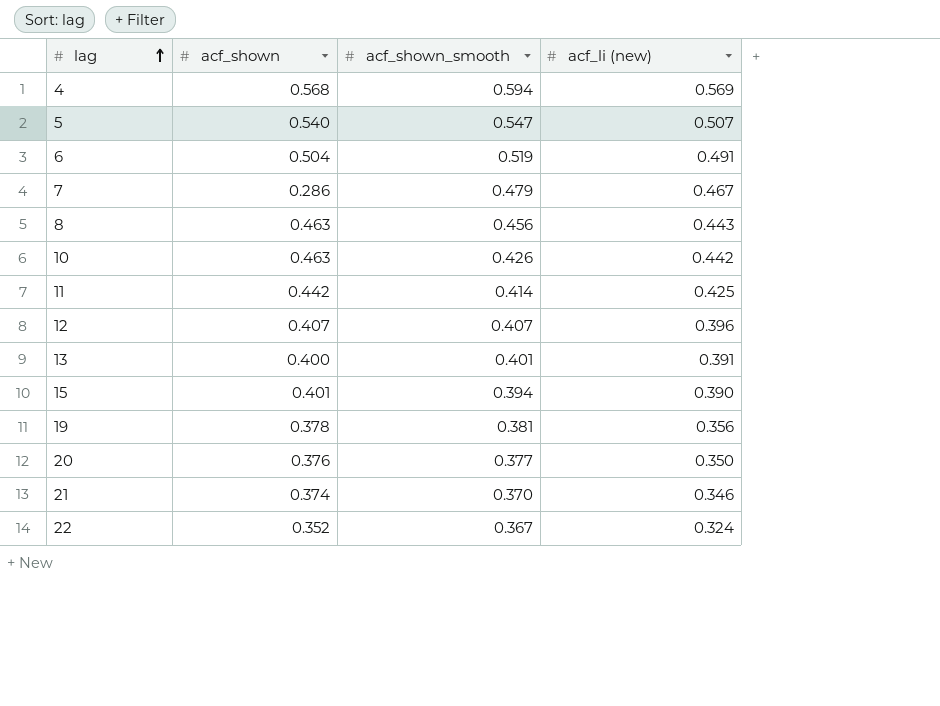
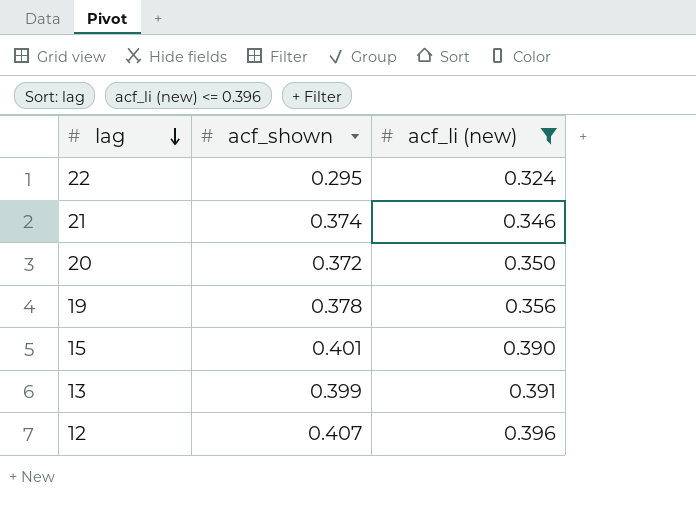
filter: none -> acf_li (new) <= 0.396
row order: lag ascending -> lag descending
column acf_shown_smooth | position: 3 -> none
22 | acf_shown: 0.352 -> 0.295
20 | acf_shown: 0.376 -> 0.372
13 | acf_shown: 0.400 -> 0.399

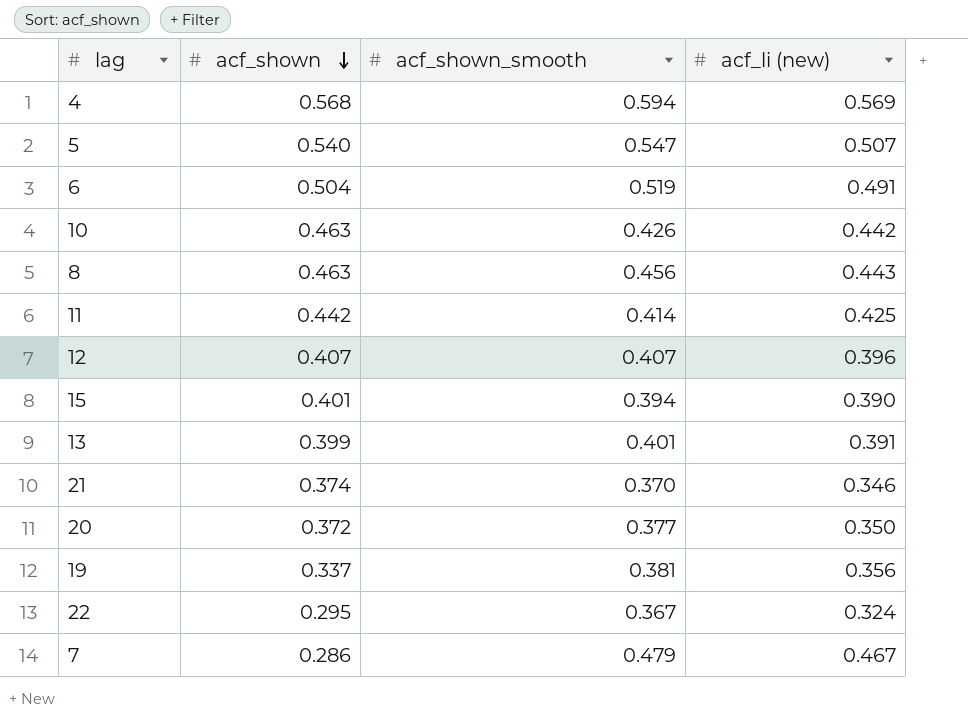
filter: acf_li (new) <= 0.396 -> none
row order: lag descending -> acf_shown descending
column acf_shown_smooth | position: none -> 3
19 | acf_shown: 0.378 -> 0.337

